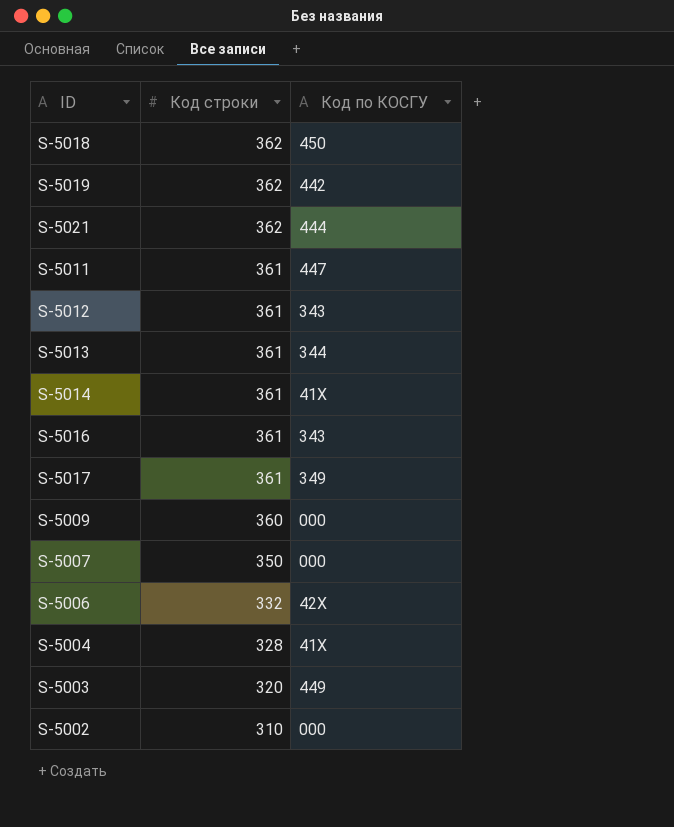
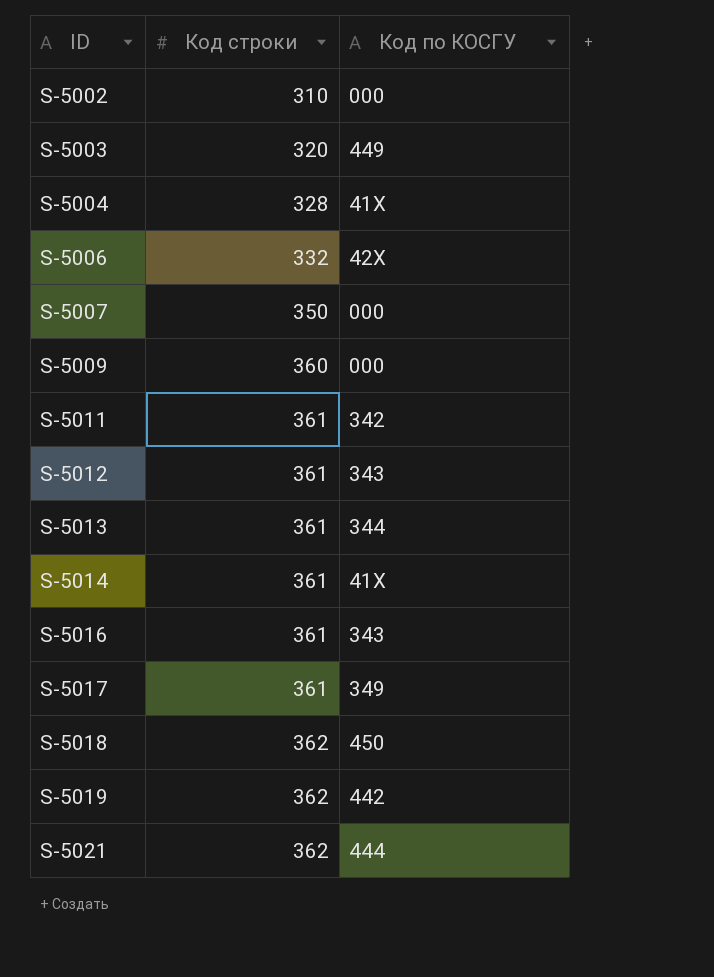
row order: Код строки descending -> ID ascending
S-5011 | Код по КОСГУ: 447 -> 342

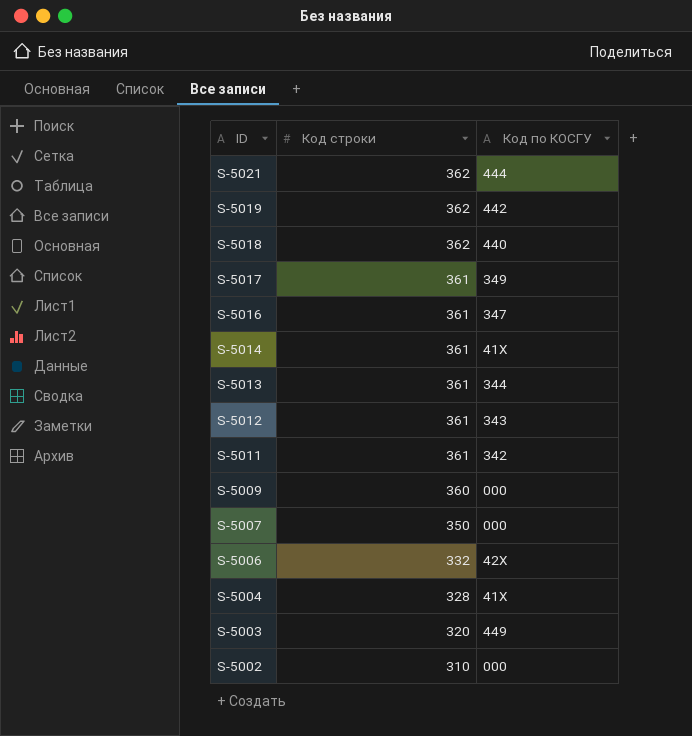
row order: ID ascending -> ID descending
S-5018 | Код по КОСГУ: 450 -> 440
S-5016 | Код по КОСГУ: 343 -> 347

